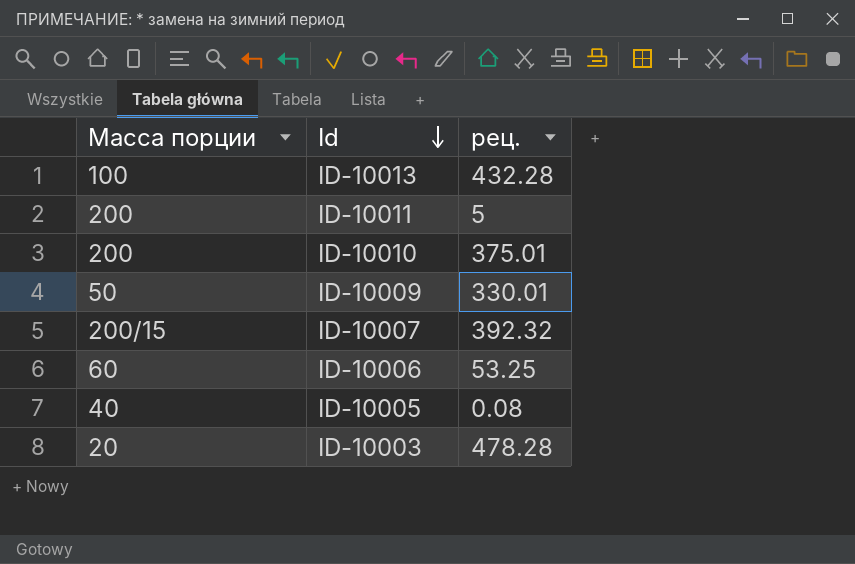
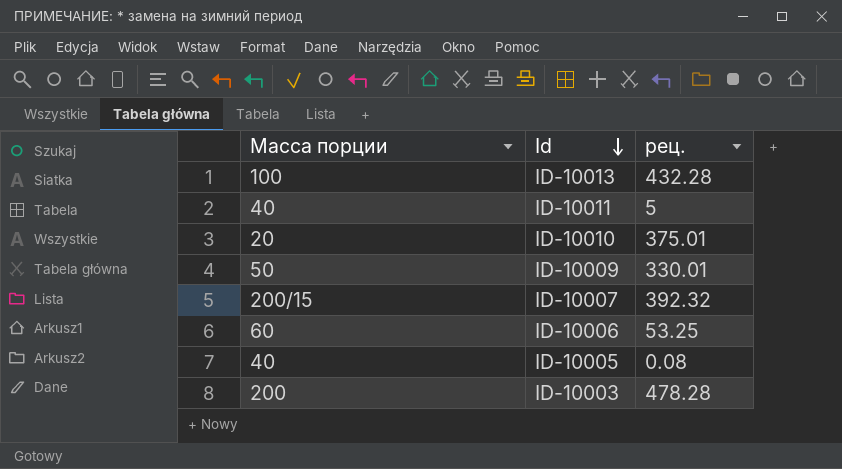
ID-10011 | Масса порции: 200 -> 40
ID-10010 | Масса порции: 200 -> 20
ID-10003 | Масса порции: 20 -> 200

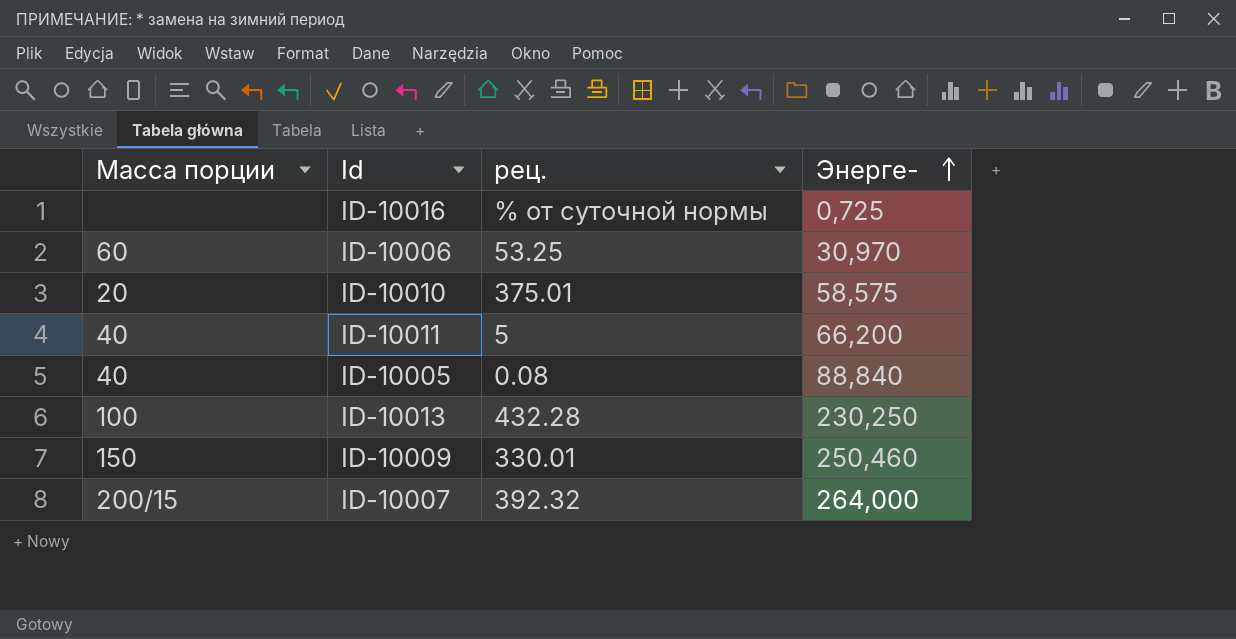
row order: Id descending -> Энерге- ascending
column Энерге- | position: none -> 4
row ID-10003: 200 | 478.28 -> none
row ID-10016: none -> none | % от суточной нормы | 0,725
ID-10009 | Масса порции: 50 -> 150

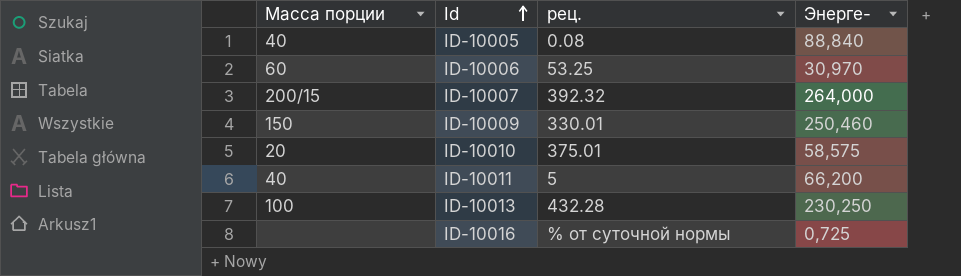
row order: Энерге- ascending -> Id ascending

